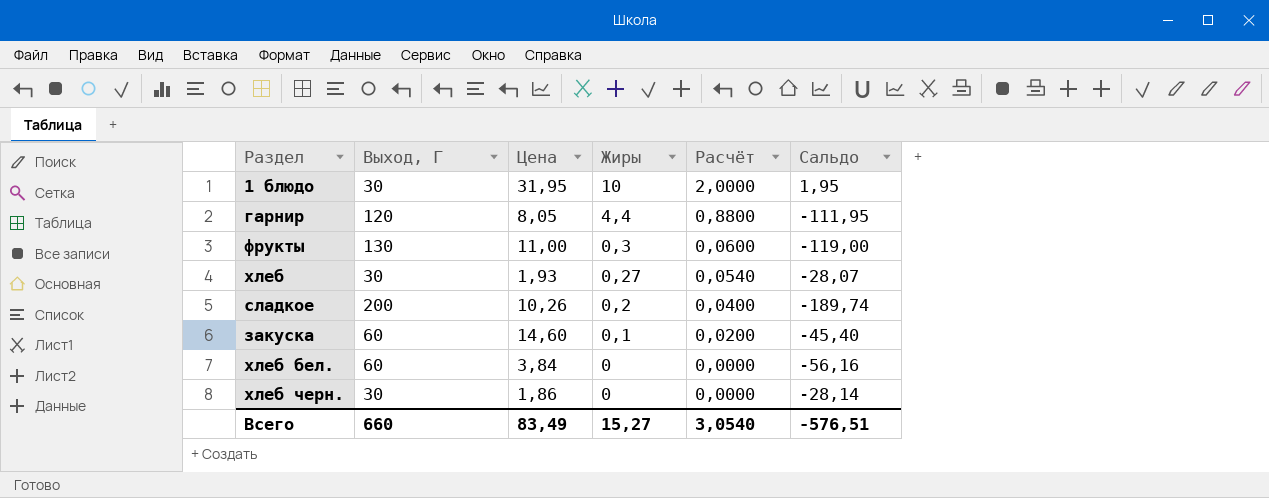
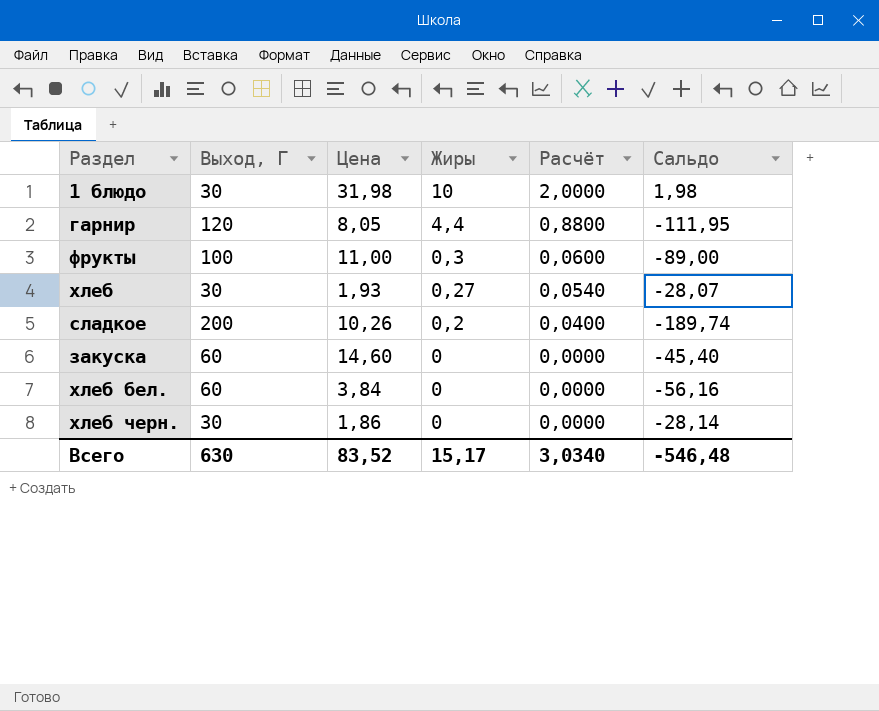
1 блюдо | Цена: 31,95 -> 31,98
1 блюдо | Сальдо: 1,95 -> 1,98
фрукты | Выход, Г: 130 -> 100
фрукты | Сальдо: -119,00 -> -89,00
закуска | Жиры: 0,1 -> 0
закуска | Расчёт: 0,0200 -> 0,0000
Всего | Выход, Г: 660 -> 630
Всего | Цена: 83,49 -> 83,52
Всего | Жиры: 15,27 -> 15,17
Всего | Расчёт: 3,0540 -> 3,0340
Всего | Сальдо: -576,51 -> -546,48

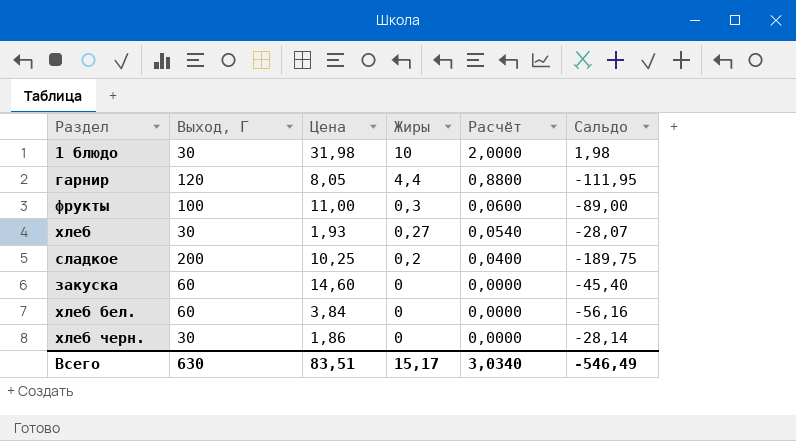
сладкое | Цена: 10,26 -> 10,25
сладкое | Сальдо: -189,74 -> -189,75
Всего | Цена: 83,52 -> 83,51
Всего | Сальдо: -546,48 -> -546,49

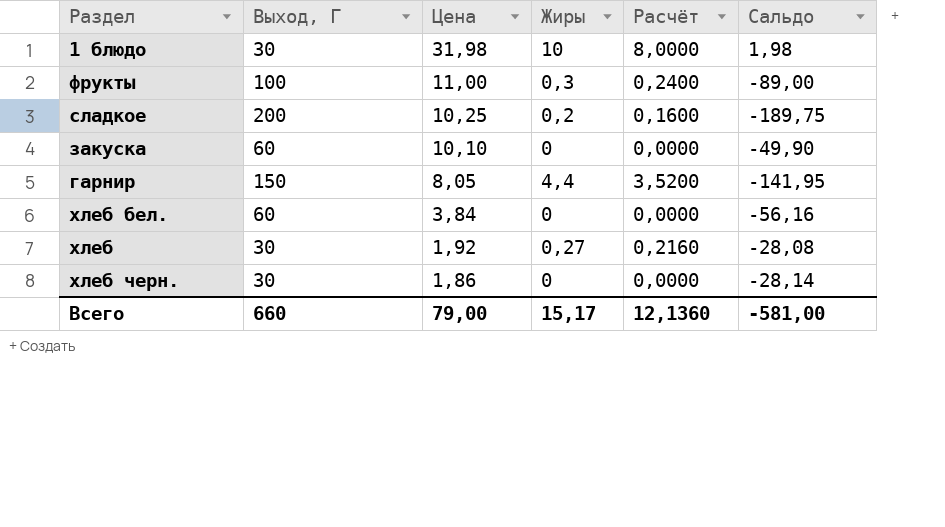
row order: Жиры descending -> Цена descending
column Расчёт | formula: [Жиры] * 0,2 -> [Жиры] * 0,8
закуска | Цена: 14,60 -> 10,10
закуска | Сальдо: -45,40 -> -49,90
гарнир | Выход, Г: 120 -> 150
гарнир | Сальдо: -111,95 -> -141,95
хлеб | Цена: 1,93 -> 1,92
хлеб | Сальдо: -28,07 -> -28,08
Всего | Выход, Г: 630 -> 660
Всего | Цена: 83,51 -> 79,00
Всего | Расчёт: 3,0340 -> 12,1360
Всего | Сальдо: -546,49 -> -581,00

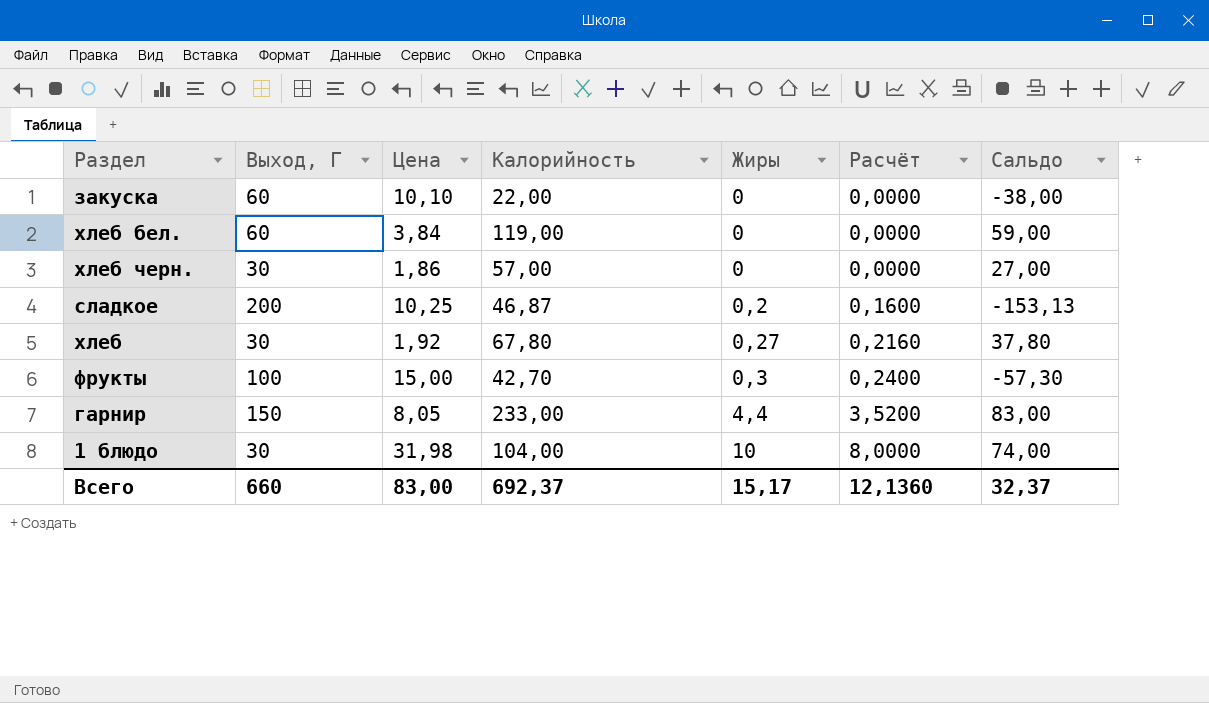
row order: Цена descending -> Жиры ascending
column Калорийность | position: none -> 4
column Сальдо | formula: [Цена] - [Выход, Г] -> [Калорийность] - [Выход, Г]
фрукты | Цена: 11,00 -> 15,00
Всего | Цена: 79,00 -> 83,00
Всего | Сальдо: -581,00 -> 32,37

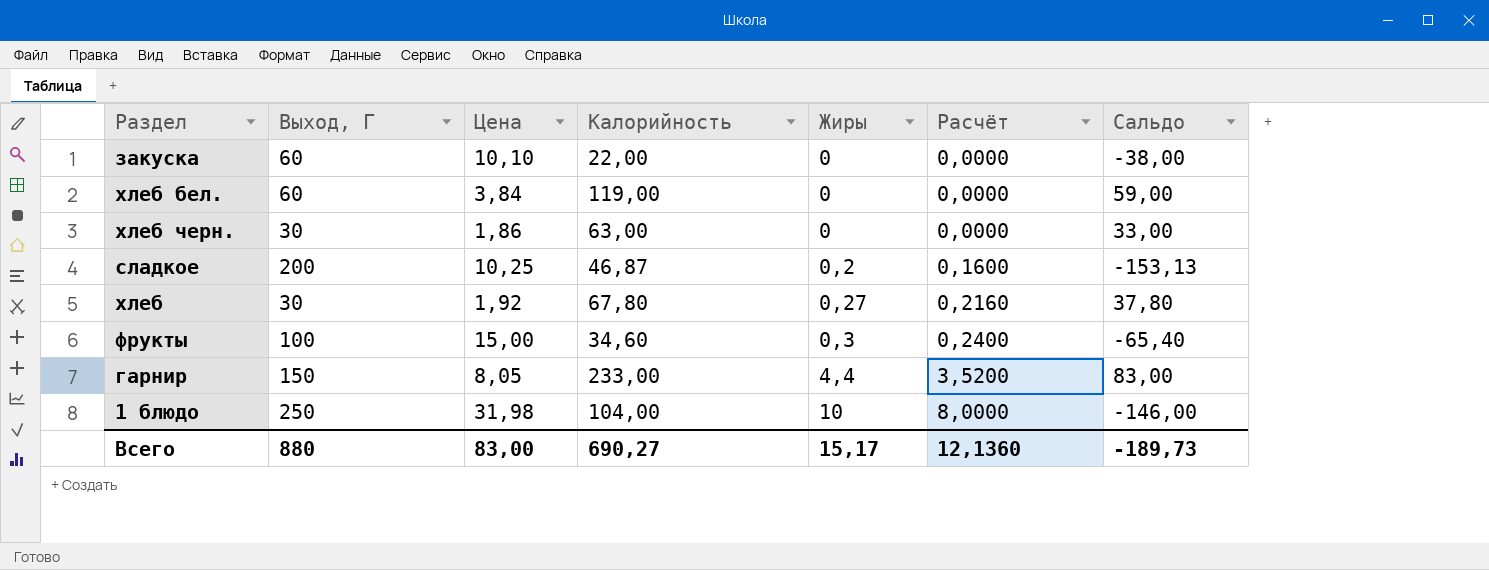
хлеб черн. | Калорийность: 57,00 -> 63,00
хлеб черн. | Сальдо: 27,00 -> 33,00
фрукты | Калорийность: 42,70 -> 34,60
фрукты | Сальдо: -57,30 -> -65,40
1 блюдо | Выход, Г: 30 -> 250
1 блюдо | Сальдо: 74,00 -> -146,00
Всего | Выход, Г: 660 -> 880
Всего | Калорийность: 692,37 -> 690,27
Всего | Сальдо: 32,37 -> -189,73

